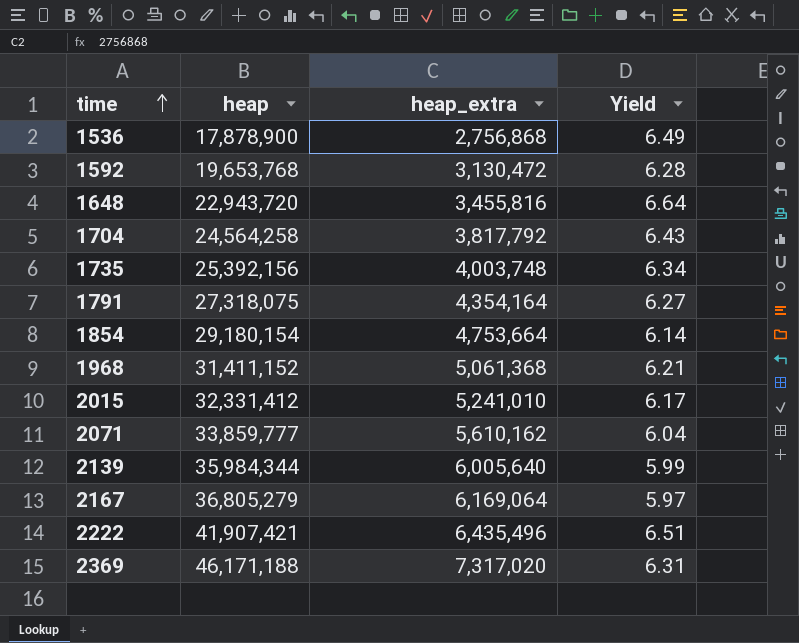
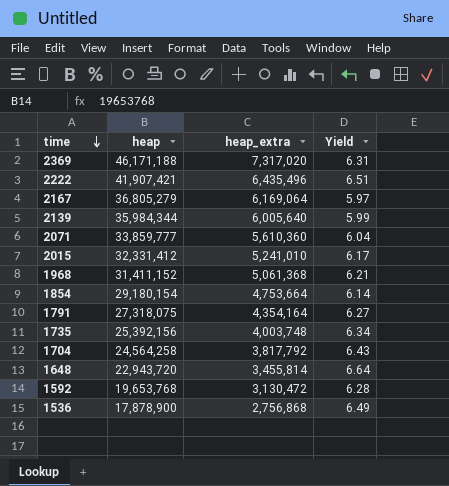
row order: time ascending -> time descending
2071 | heap_extra: 5,610,162 -> 5,610,360
1648 | heap_extra: 3,455,816 -> 3,455,814

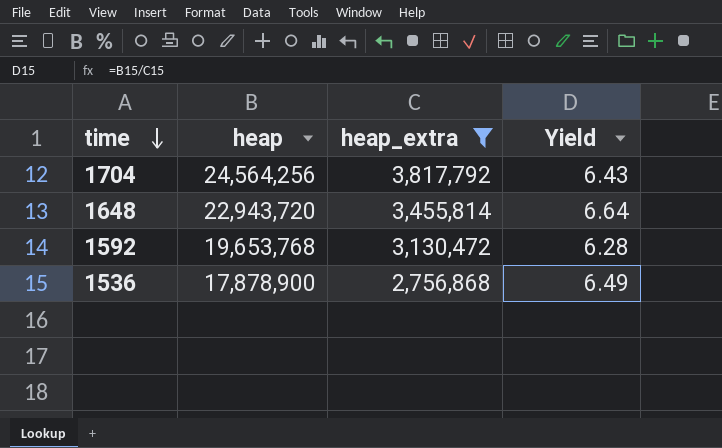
filter: none -> heap_extra <= 3,817,792
1704 | heap: 24,564,258 -> 24,564,256

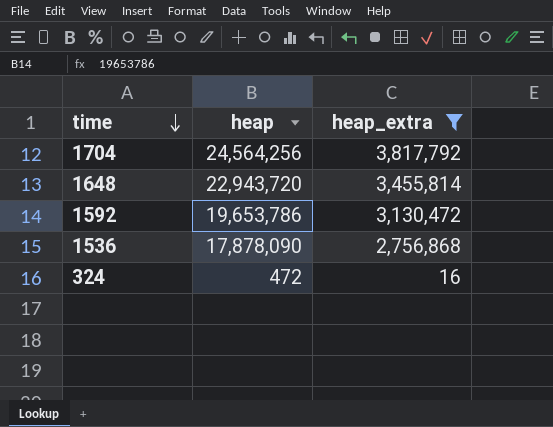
column Yield | formula: [heap] / [heap_extra] -> none
1592 | heap: 19,653,768 -> 19,653,786
1536 | heap: 17,878,900 -> 17,878,090
row 324: none -> 472 | 16

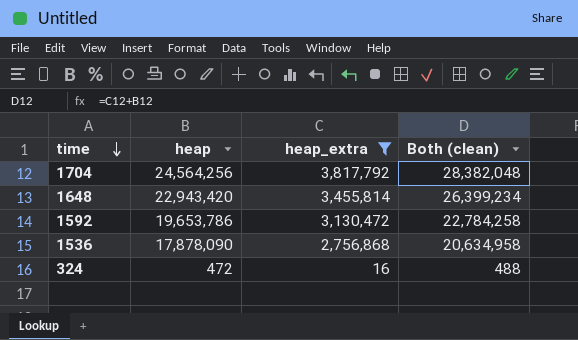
column Both (clean) | formula: none -> [heap] + [heap_extra]
1648 | heap: 22,943,720 -> 22,943,420

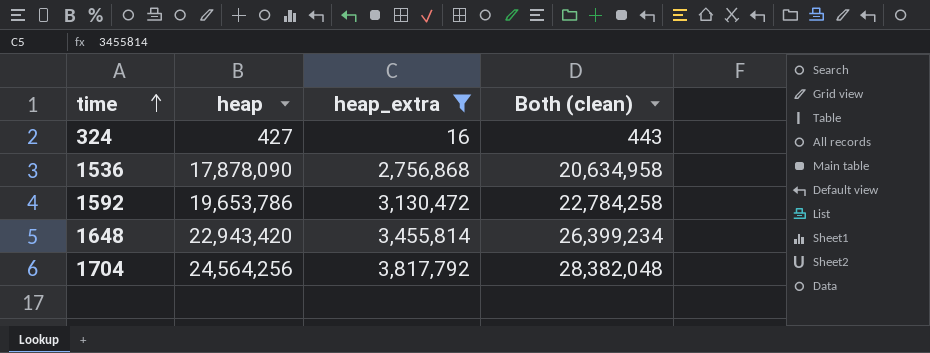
row order: time descending -> time ascending
324 | heap: 472 -> 427
324 | Both (clean): 488 -> 443

